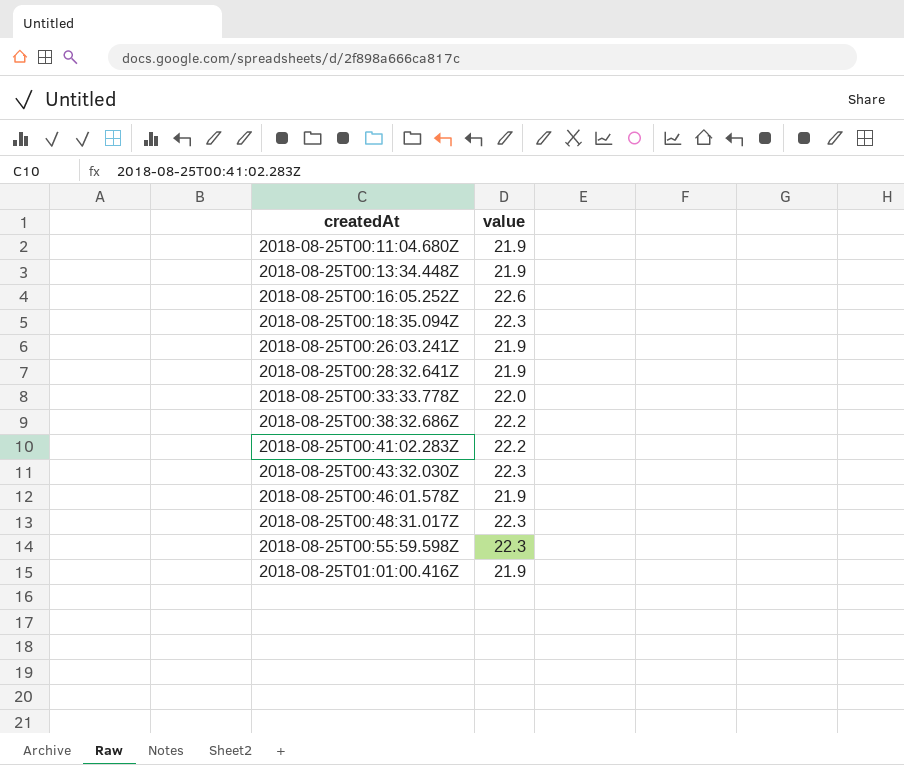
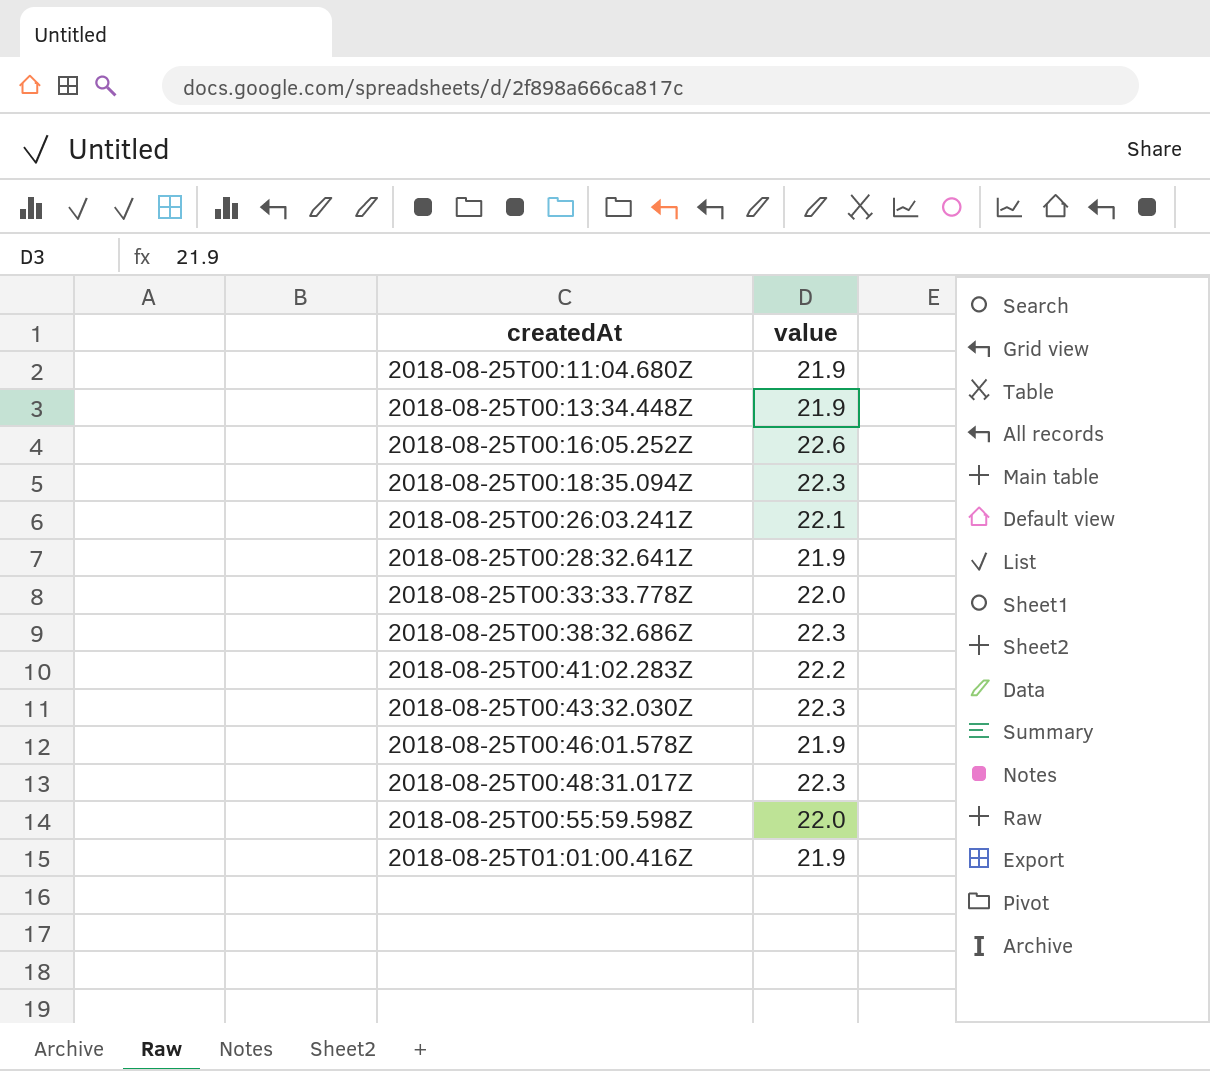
2018-08-25T00:26:03.241Z | value: 21.9 -> 22.1
2018-08-25T00:38:32.686Z | value: 22.2 -> 22.3
2018-08-25T00:55:59.598Z | value: 22.3 -> 22.0

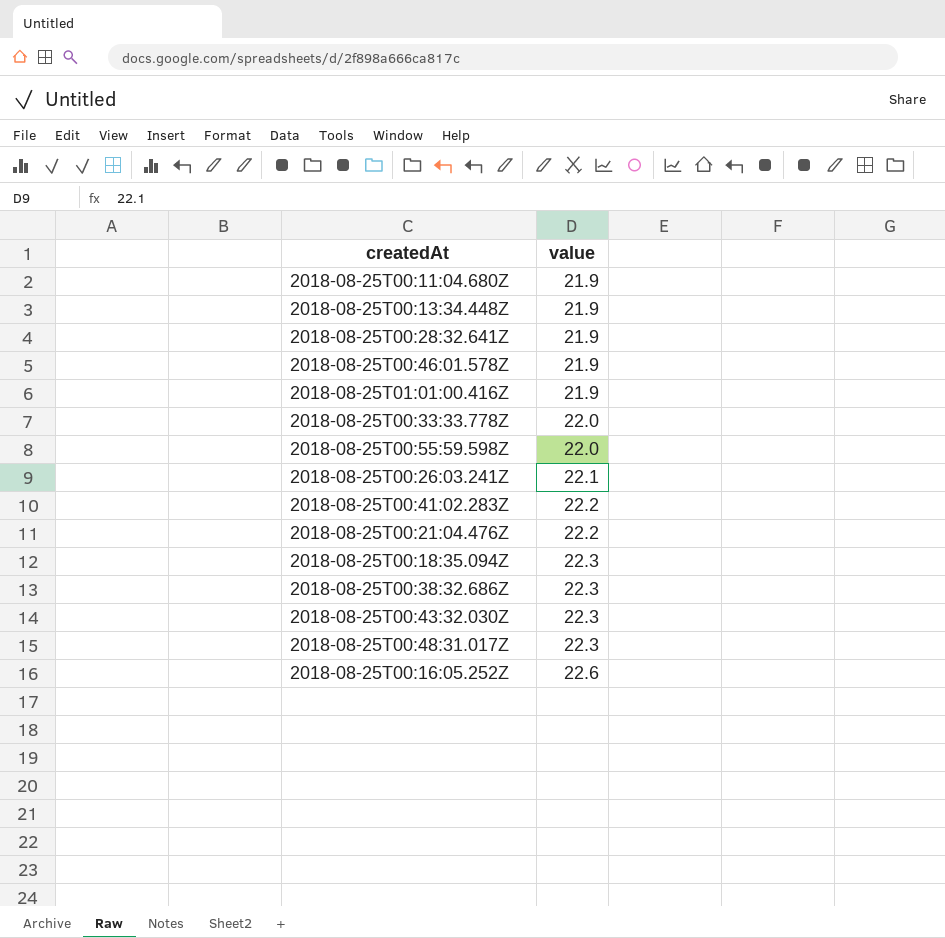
row order: createdAt ascending -> value ascending
row 2018-08-25T00:21:04.476Z: none -> 22.2

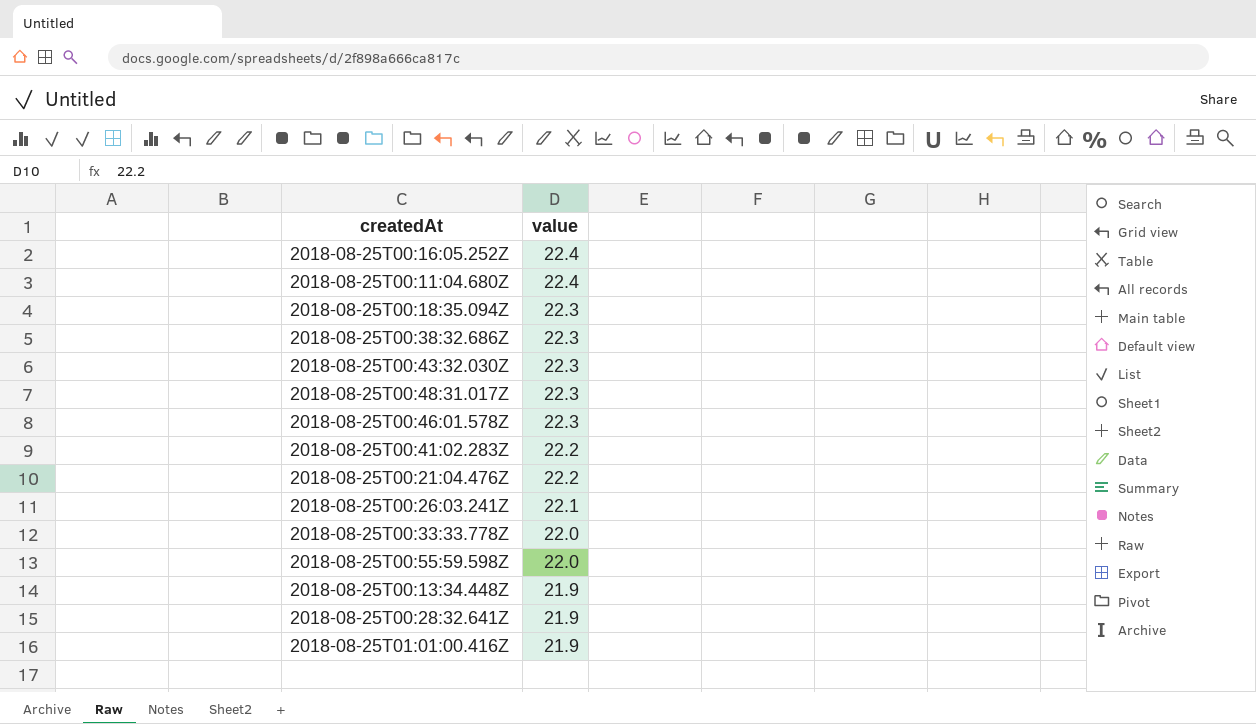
row order: value ascending -> value descending
2018-08-25T00:16:05.252Z | value: 22.6 -> 22.4
2018-08-25T00:11:04.680Z | value: 21.9 -> 22.4
2018-08-25T00:46:01.578Z | value: 21.9 -> 22.3

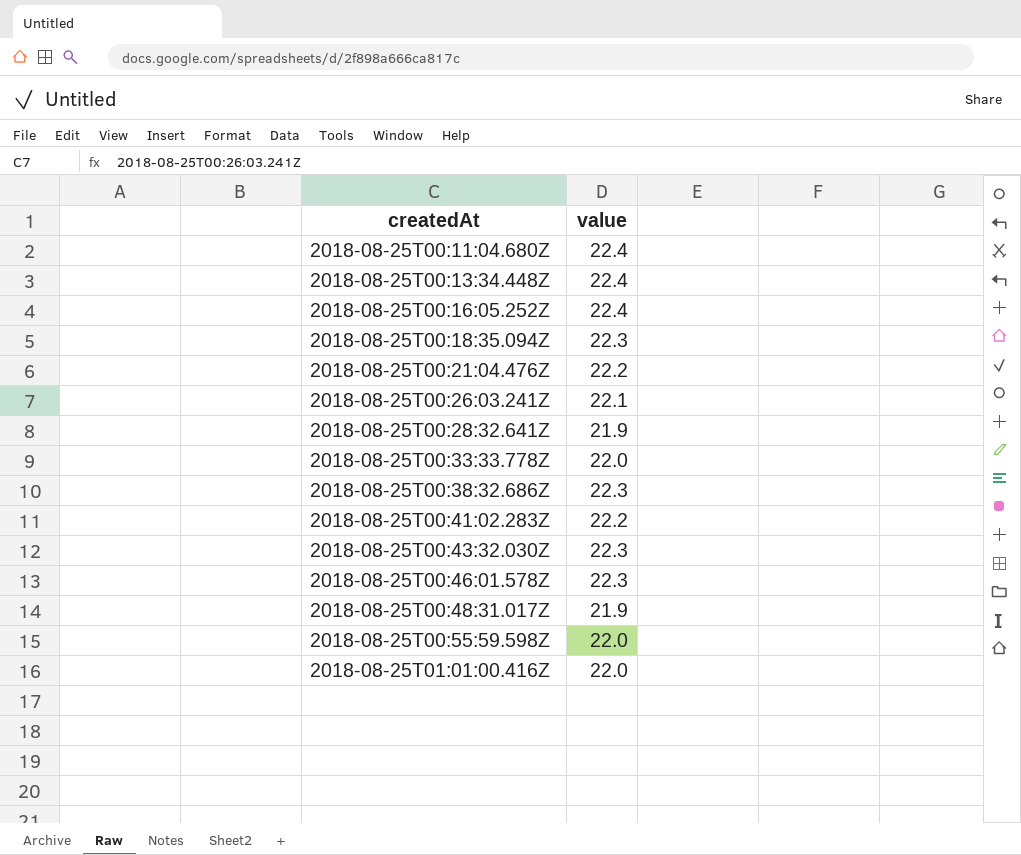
row order: value descending -> createdAt ascending
2018-08-25T00:13:34.448Z | value: 21.9 -> 22.4
2018-08-25T00:48:31.017Z | value: 22.3 -> 21.9
2018-08-25T01:01:00.416Z | value: 21.9 -> 22.0

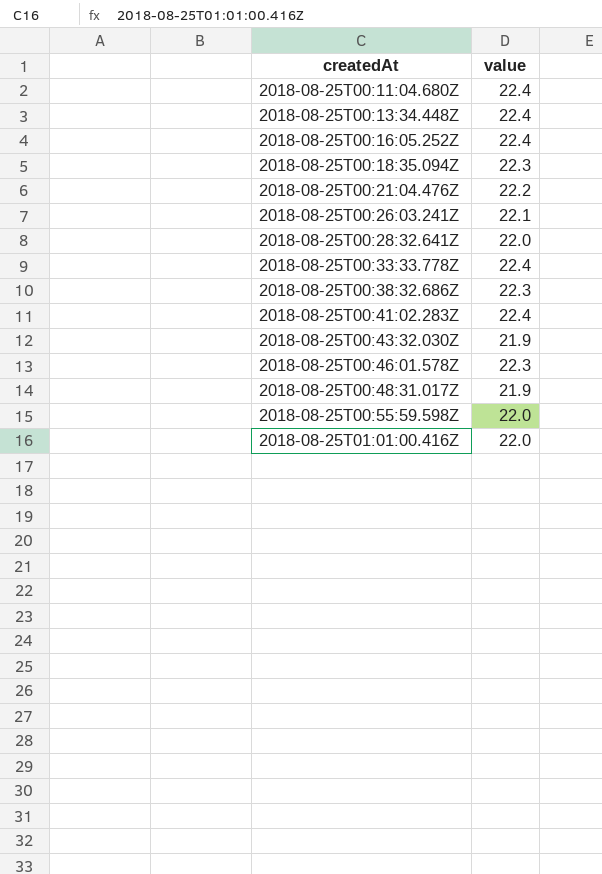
2018-08-25T00:28:32.641Z | value: 21.9 -> 22.0
2018-08-25T00:33:33.778Z | value: 22.0 -> 22.4
2018-08-25T00:41:02.283Z | value: 22.2 -> 22.4
2018-08-25T00:43:32.030Z | value: 22.3 -> 21.9

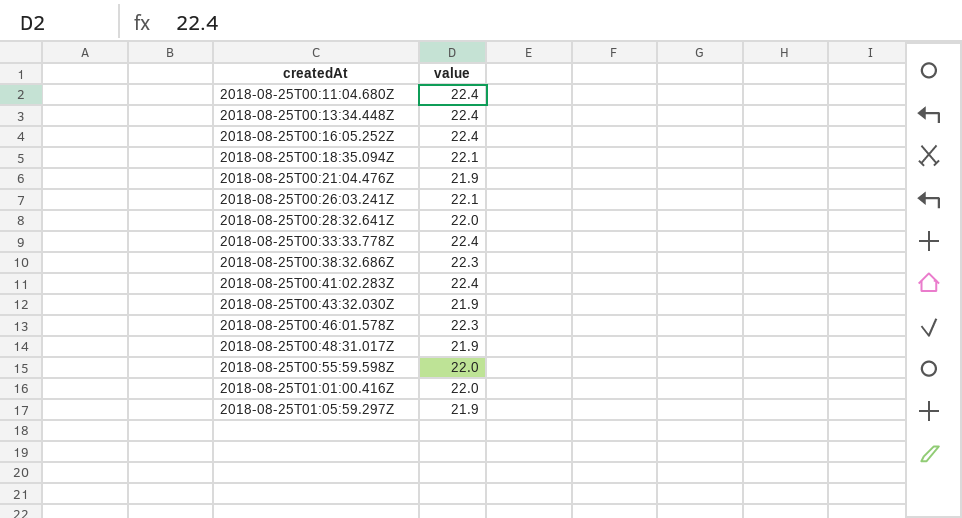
2018-08-25T00:18:35.094Z | value: 22.3 -> 22.1
2018-08-25T00:21:04.476Z | value: 22.2 -> 21.9
row 2018-08-25T01:05:59.297Z: none -> 21.9

